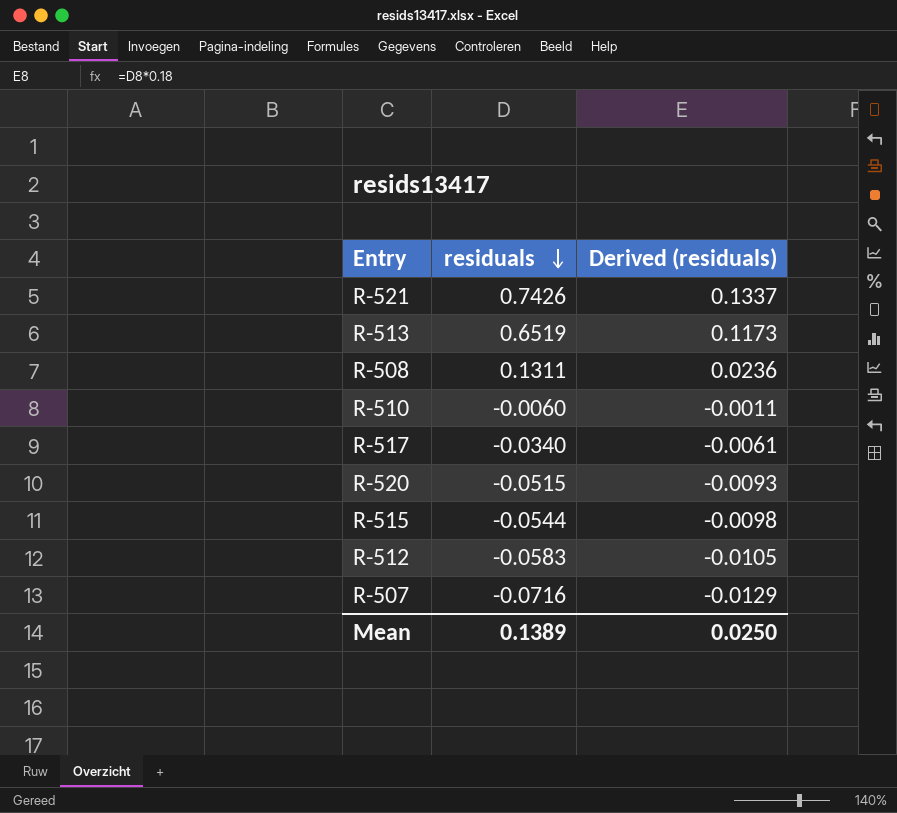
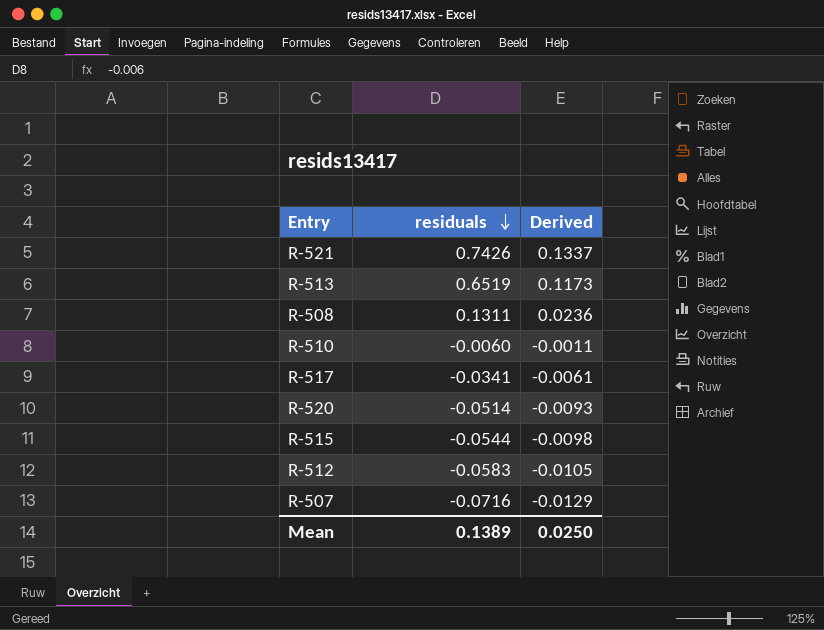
column name: Derived (residuals) -> Derived
R-517 | residuals: -0.0340 -> -0.0341
R-520 | residuals: -0.0515 -> -0.0514

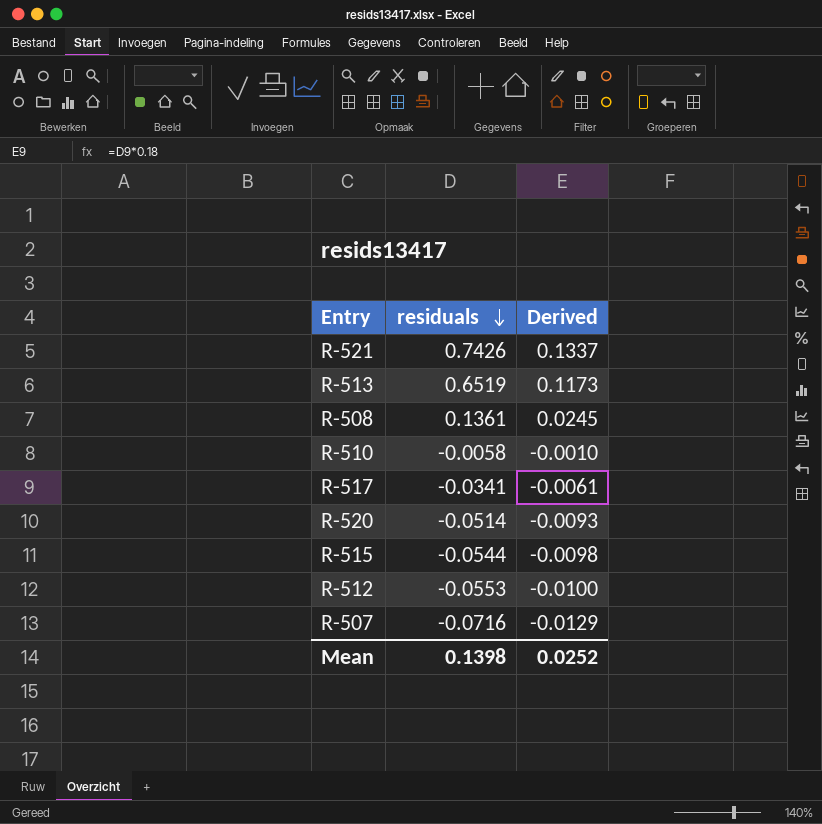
R-508 | residuals: 0.1311 -> 0.1361
R-508 | Derived: 0.0236 -> 0.0245
R-510 | residuals: -0.0060 -> -0.0058
R-510 | Derived: -0.0011 -> -0.0010
R-512 | residuals: -0.0583 -> -0.0553
R-512 | Derived: -0.0105 -> -0.0100
Mean | residuals: 0.1389 -> 0.1398
Mean | Derived: 0.0250 -> 0.0252

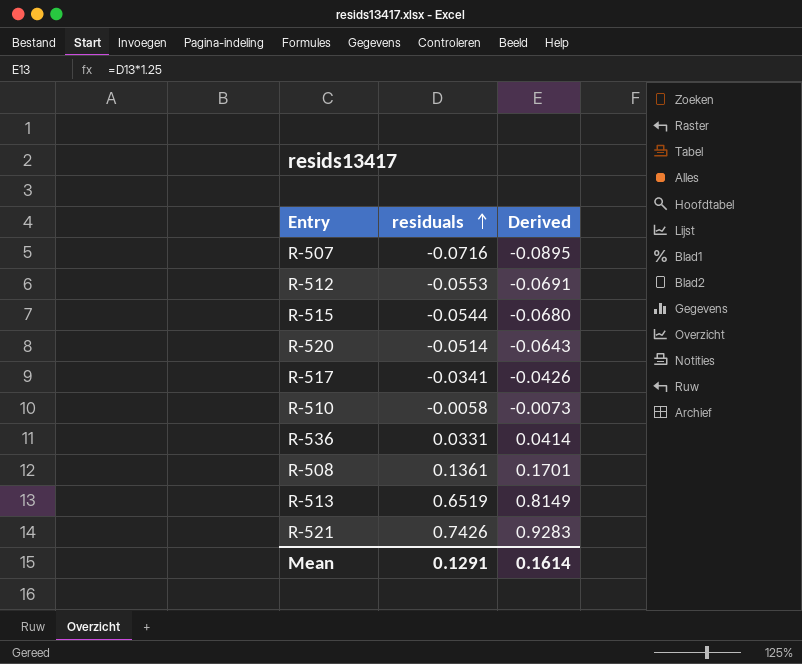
row order: residuals descending -> residuals ascending
column Derived | formula: [residuals] * 0.18 -> [residuals] * 1.25
row R-536: none -> 0.0331 | 0.0414
Mean | residuals: 0.1398 -> 0.1291
Mean | Derived: 0.0252 -> 0.1614

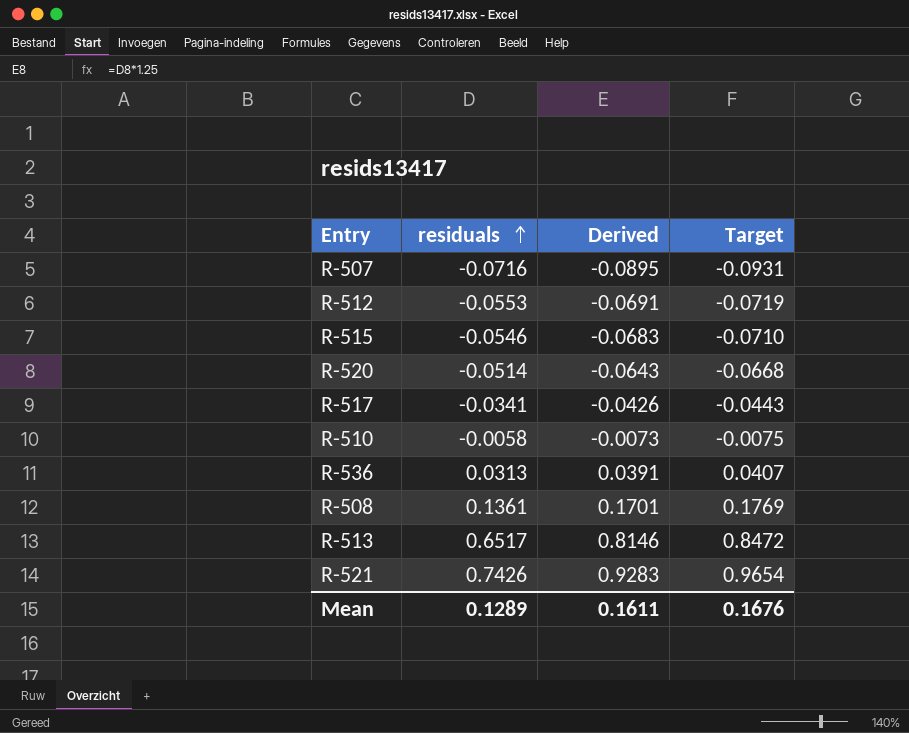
column Target | formula: none -> [residuals] * 1.3
R-515 | residuals: -0.0544 -> -0.0546
R-515 | Derived: -0.0680 -> -0.0683
R-536 | residuals: 0.0331 -> 0.0313
R-536 | Derived: 0.0414 -> 0.0391
R-513 | residuals: 0.6519 -> 0.6517
R-513 | Derived: 0.8149 -> 0.8146
Mean | residuals: 0.1291 -> 0.1289
Mean | Derived: 0.1614 -> 0.1611

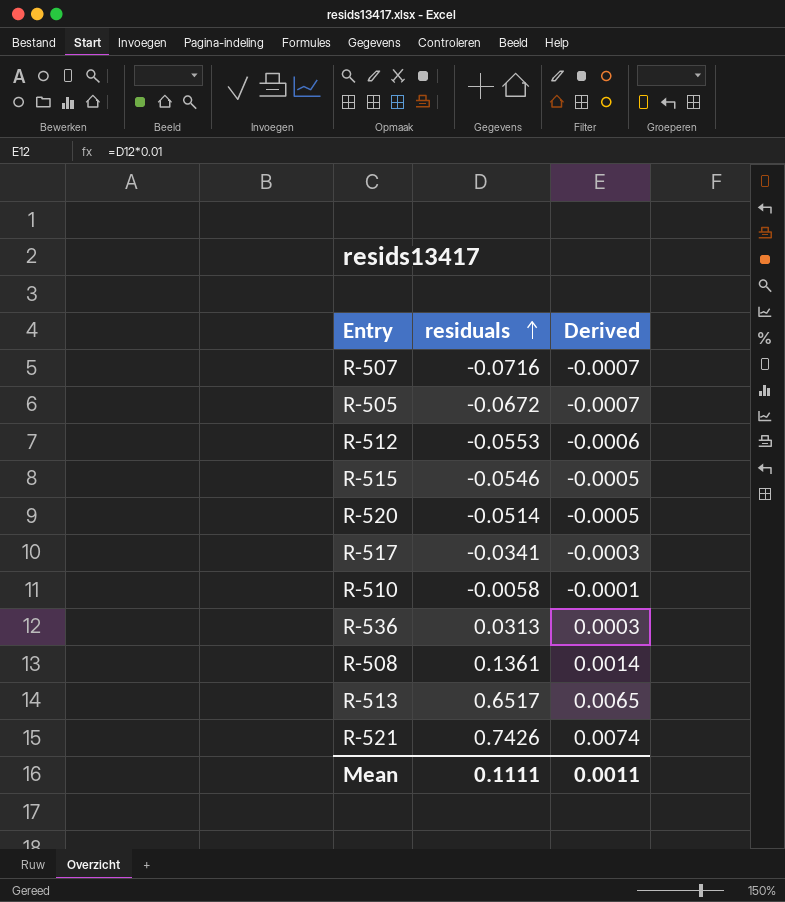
column Target | formula: [residuals] * 1.3 -> none
column Derived | formula: [residuals] * 1.25 -> [residuals] * 0.01
row R-505: none -> -0.0672 | -0.0007
Mean | residuals: 0.1289 -> 0.1111
Mean | Derived: 0.1611 -> 0.0011

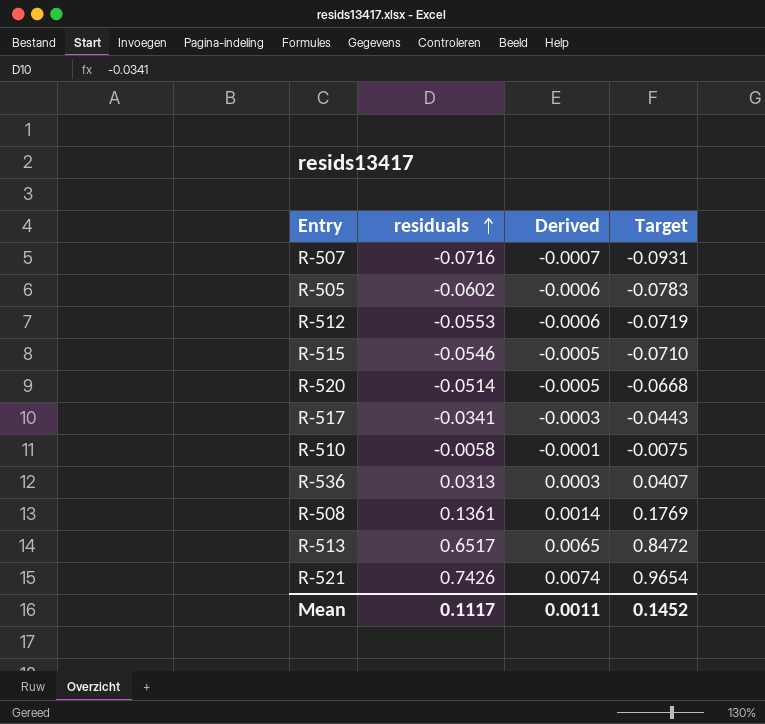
column Target | formula: none -> [residuals] * 1.3
R-505 | residuals: -0.0672 -> -0.0602
R-505 | Derived: -0.0007 -> -0.0006
Mean | residuals: 0.1111 -> 0.1117

